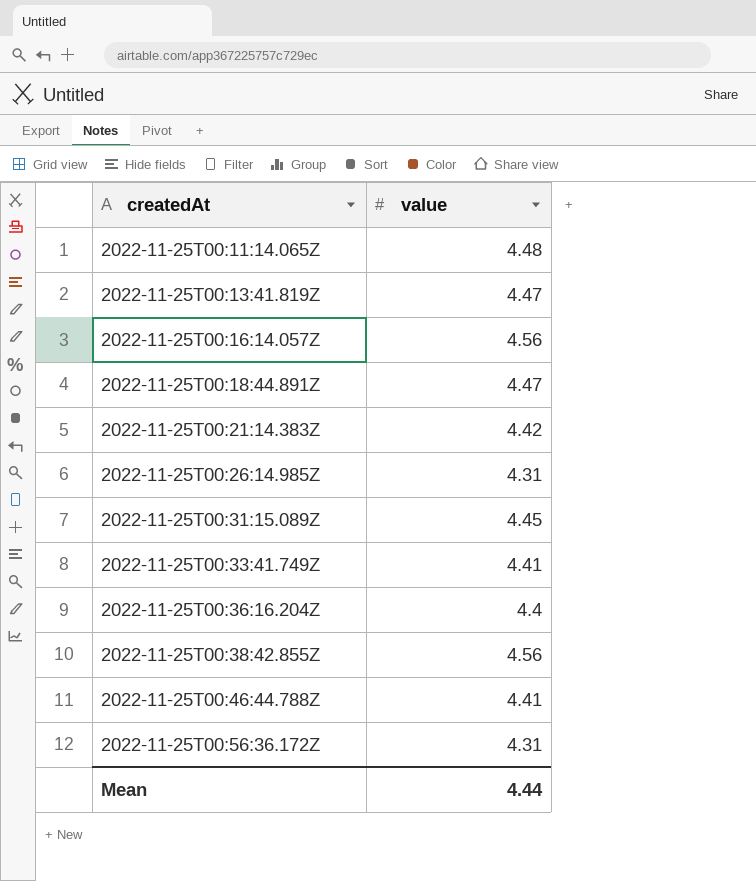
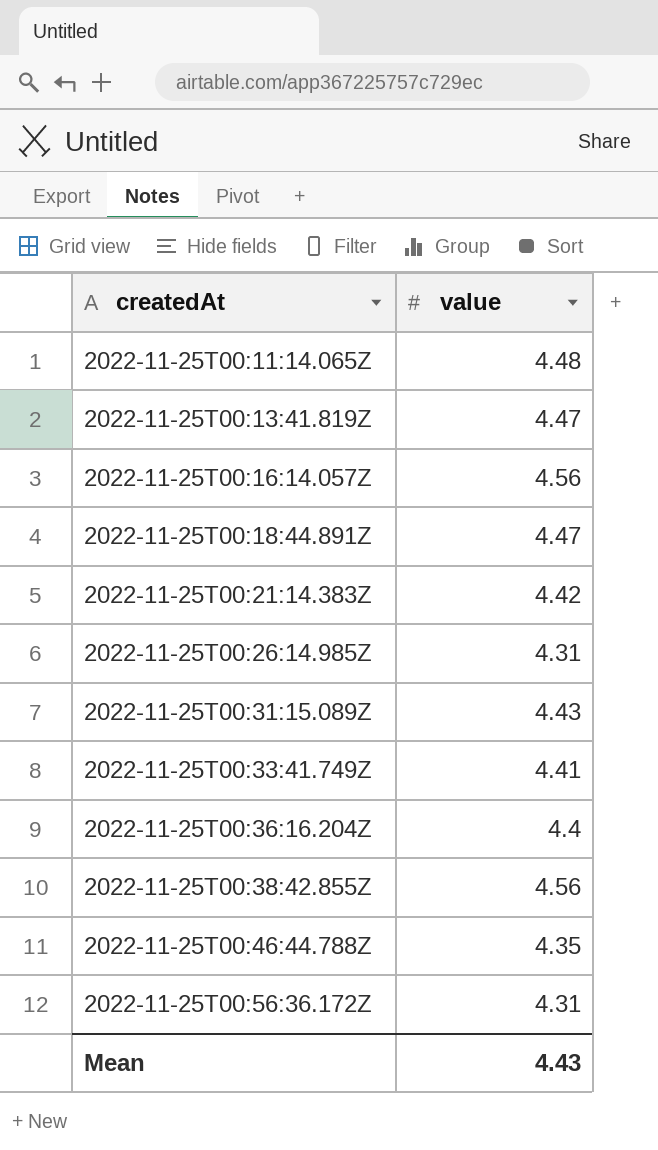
2022-11-25T00:31:15.089Z | value: 4.45 -> 4.43
2022-11-25T00:46:44.788Z | value: 4.41 -> 4.35
Mean | value: 4.44 -> 4.43

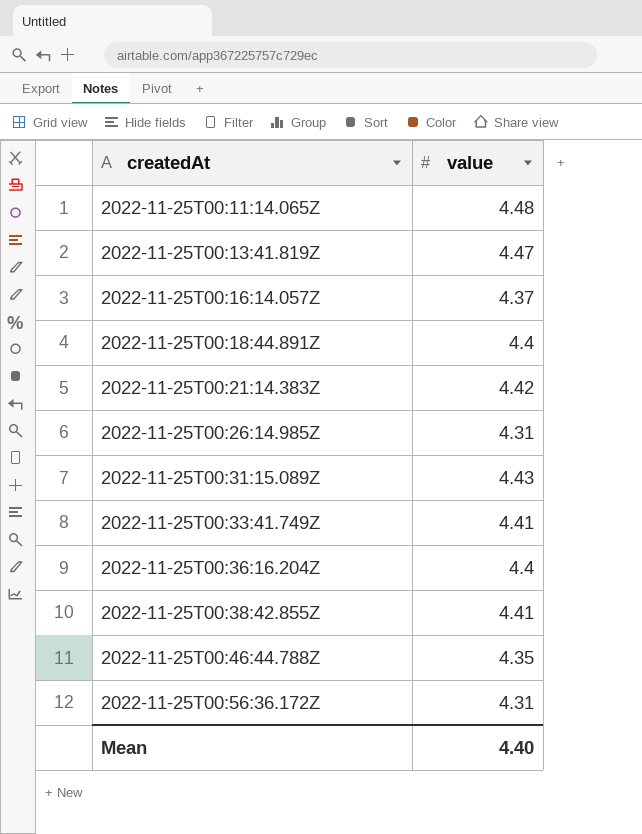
2022-11-25T00:16:14.057Z | value: 4.56 -> 4.37
2022-11-25T00:18:44.891Z | value: 4.47 -> 4.4
2022-11-25T00:38:42.855Z | value: 4.56 -> 4.41
Mean | value: 4.43 -> 4.40

